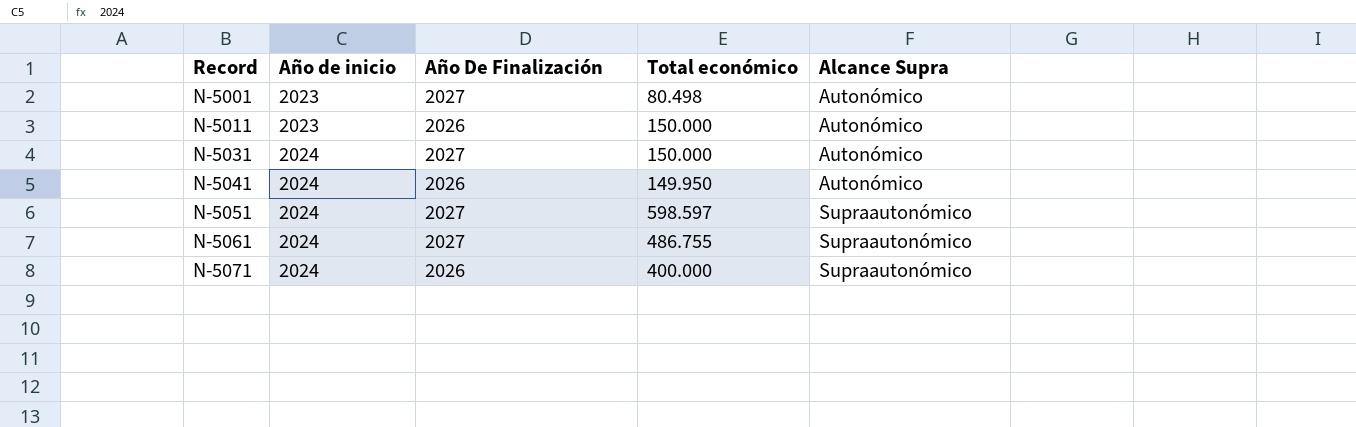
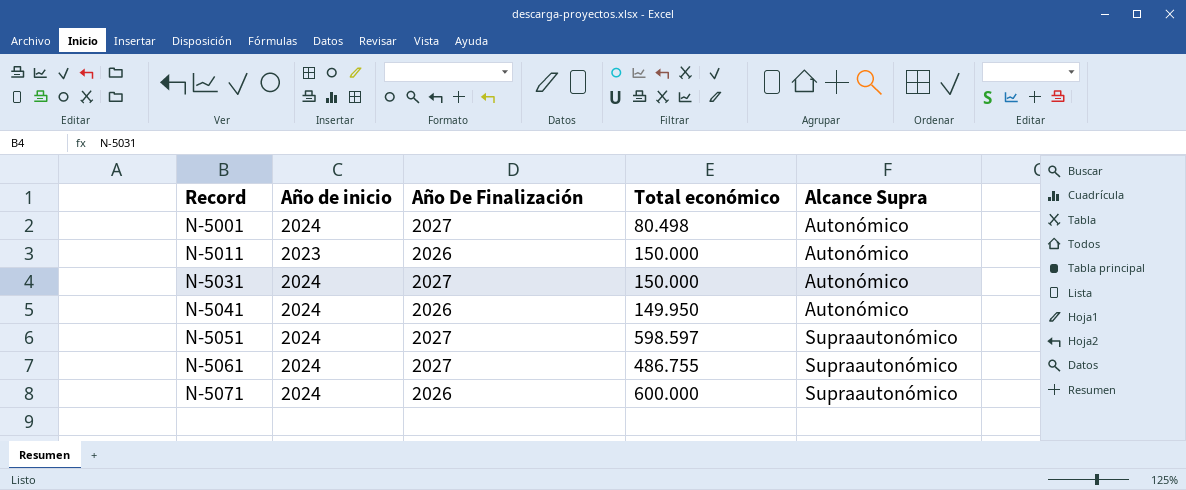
N-5001 | Año de inicio: 2023 -> 2024
N-5071 | Total económico: 400.000 -> 600.000

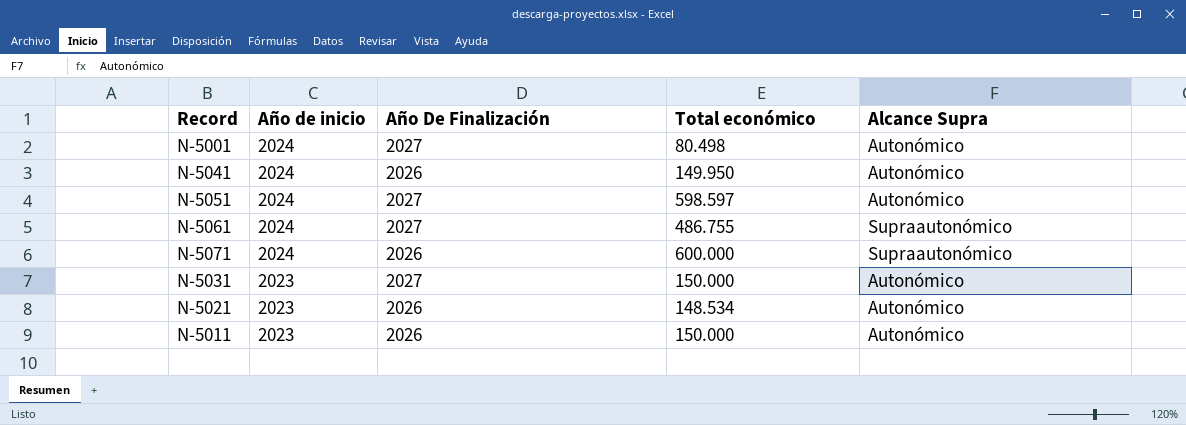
row order: Record ascending -> Año de inicio descending
N-5051 | Alcance Supra: Supraautonómico -> Autonómico
N-5031 | Año de inicio: 2024 -> 2023
row N-5021: none -> 2023 | 2026 | 148.534 | Autonómico

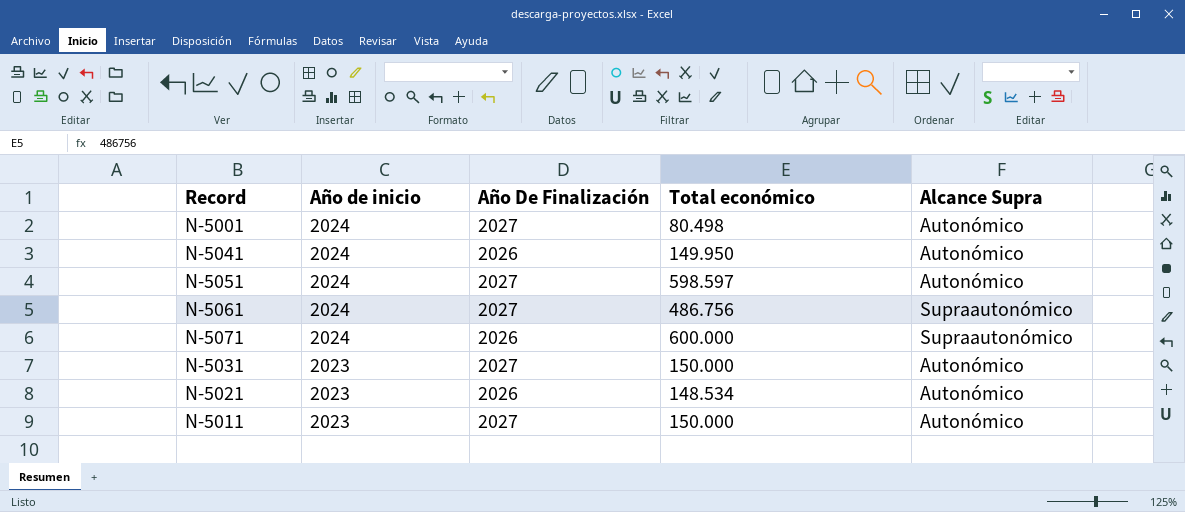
N-5061 | Total económico: 486.755 -> 486.756
N-5011 | Año De Finalización: 2026 -> 2027

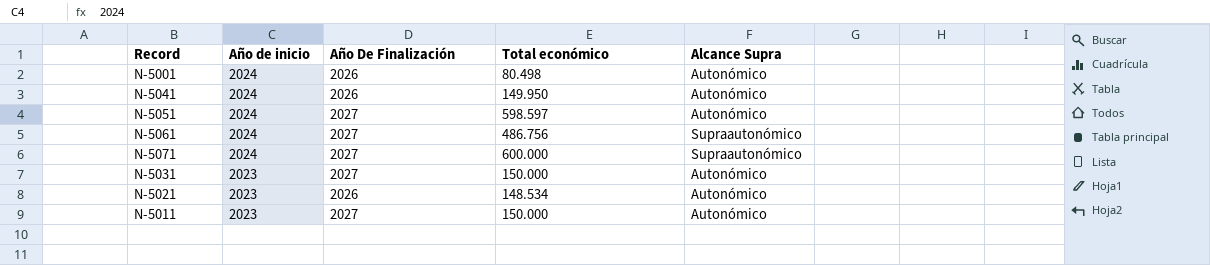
N-5001 | Año De Finalización: 2027 -> 2026
N-5071 | Año De Finalización: 2026 -> 2027

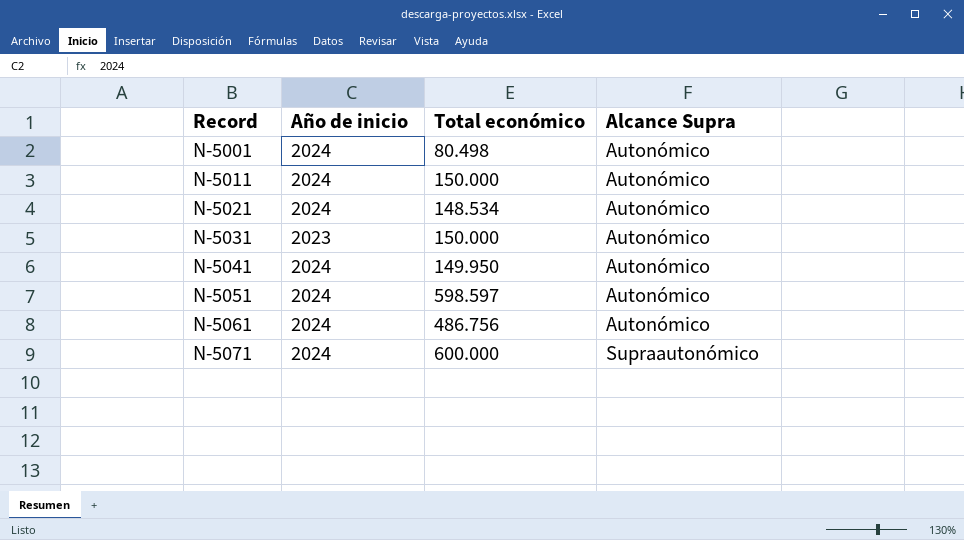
row order: Año de inicio descending -> Record ascending
column Año De Finalización | position: 3 -> none
N-5011 | Año de inicio: 2023 -> 2024
N-5021 | Año de inicio: 2023 -> 2024
N-5061 | Alcance Supra: Supraautonómico -> Autonómico

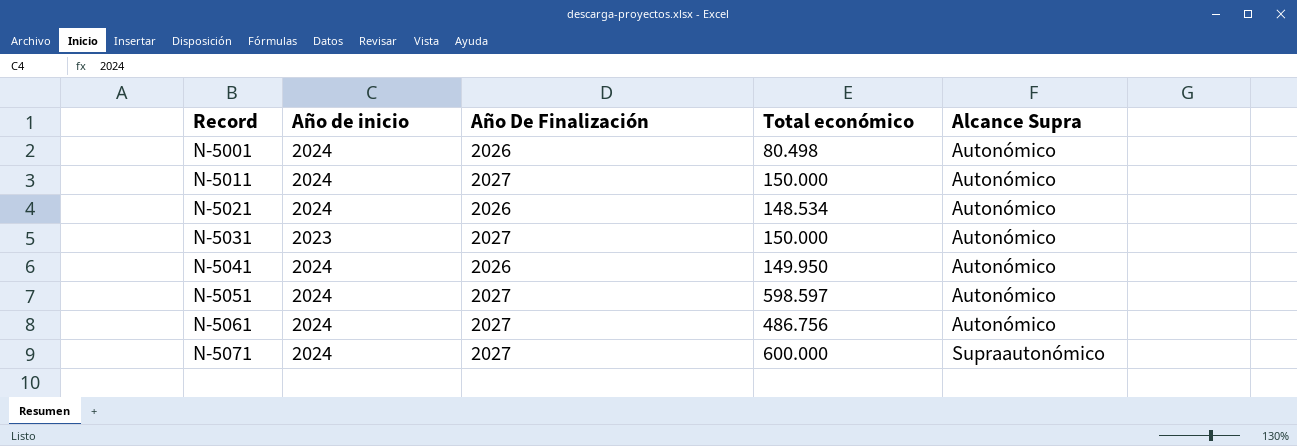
column Año De Finalización | position: none -> 3

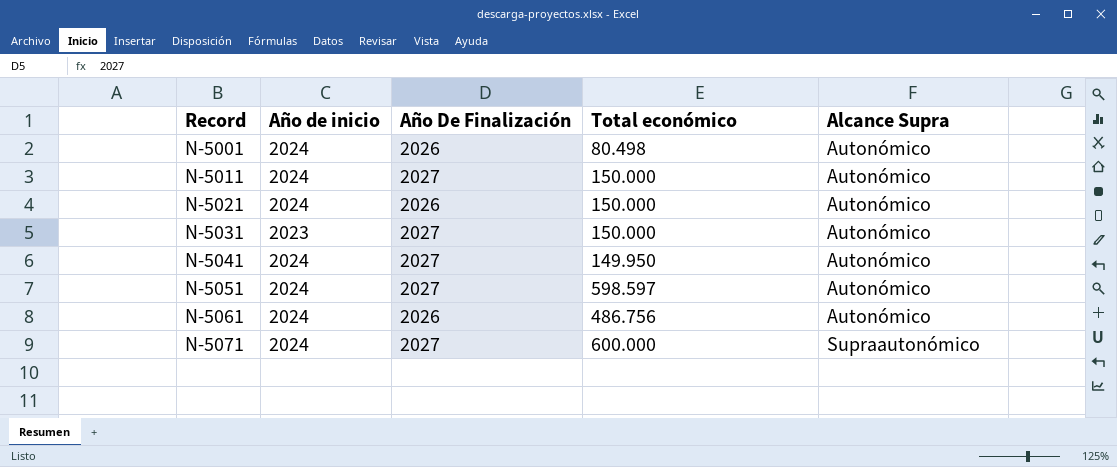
N-5021 | Total económico: 148.534 -> 150.000
N-5041 | Año De Finalización: 2026 -> 2027
N-5061 | Año De Finalización: 2027 -> 2026

